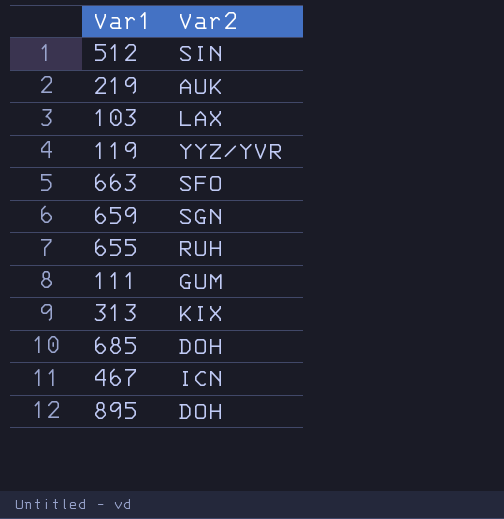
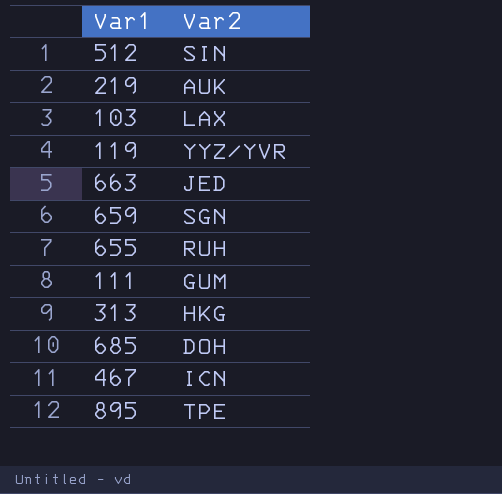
663 | Var2: SFO -> JED
313 | Var2: KIX -> HKG
895 | Var2: DOH -> TPE

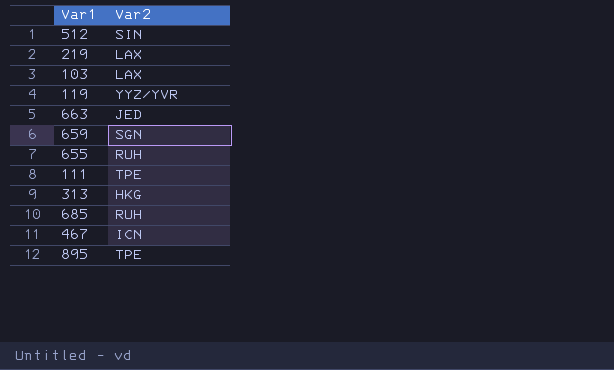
219 | Var2: AUK -> LAX
111 | Var2: GUM -> TPE
685 | Var2: DOH -> RUH

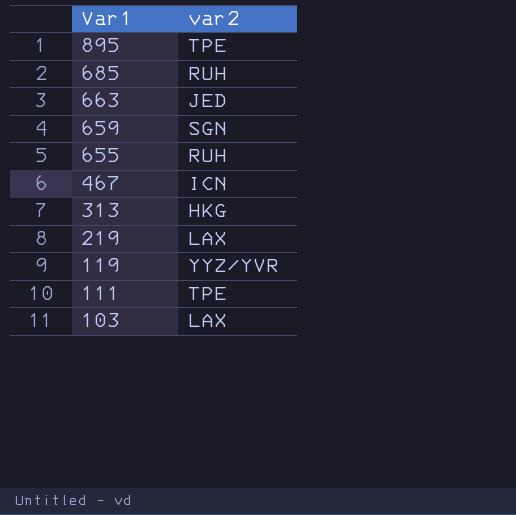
row order: none -> Var1 descending
column name: Var2 -> var2
row 512: SIN -> none

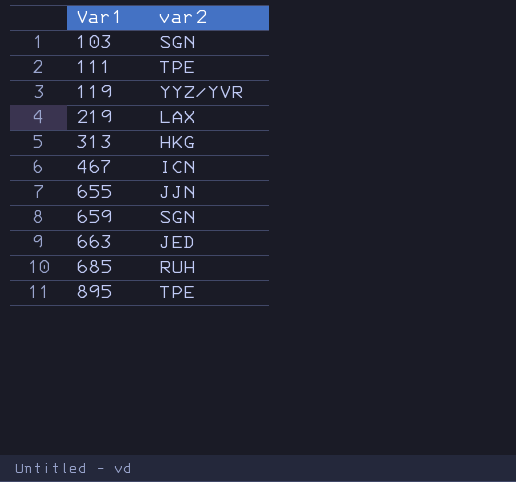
row order: Var1 descending -> Var1 ascending
103 | var2: LAX -> SGN
655 | var2: RUH -> JJN

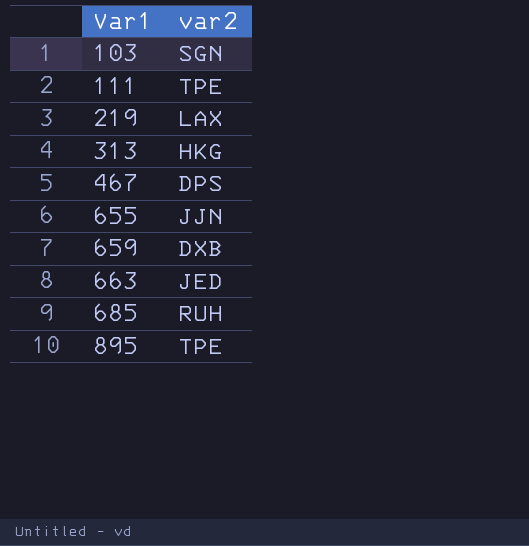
row 119: YYZ/YVR -> none
467 | var2: ICN -> DPS
659 | var2: SGN -> DXB

